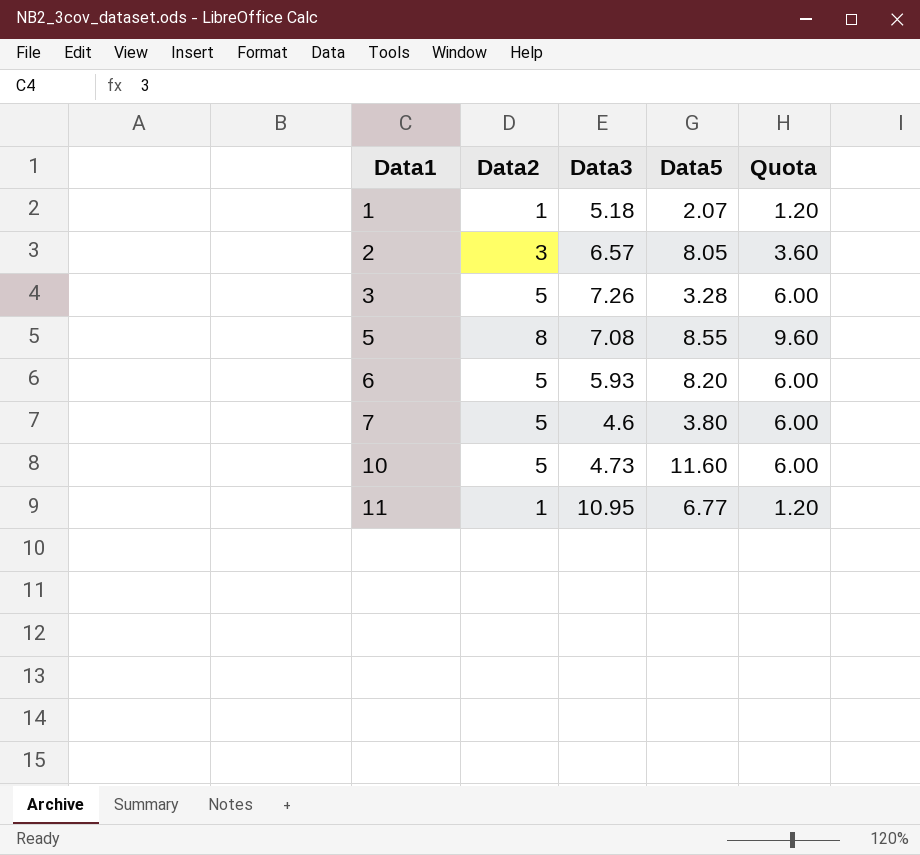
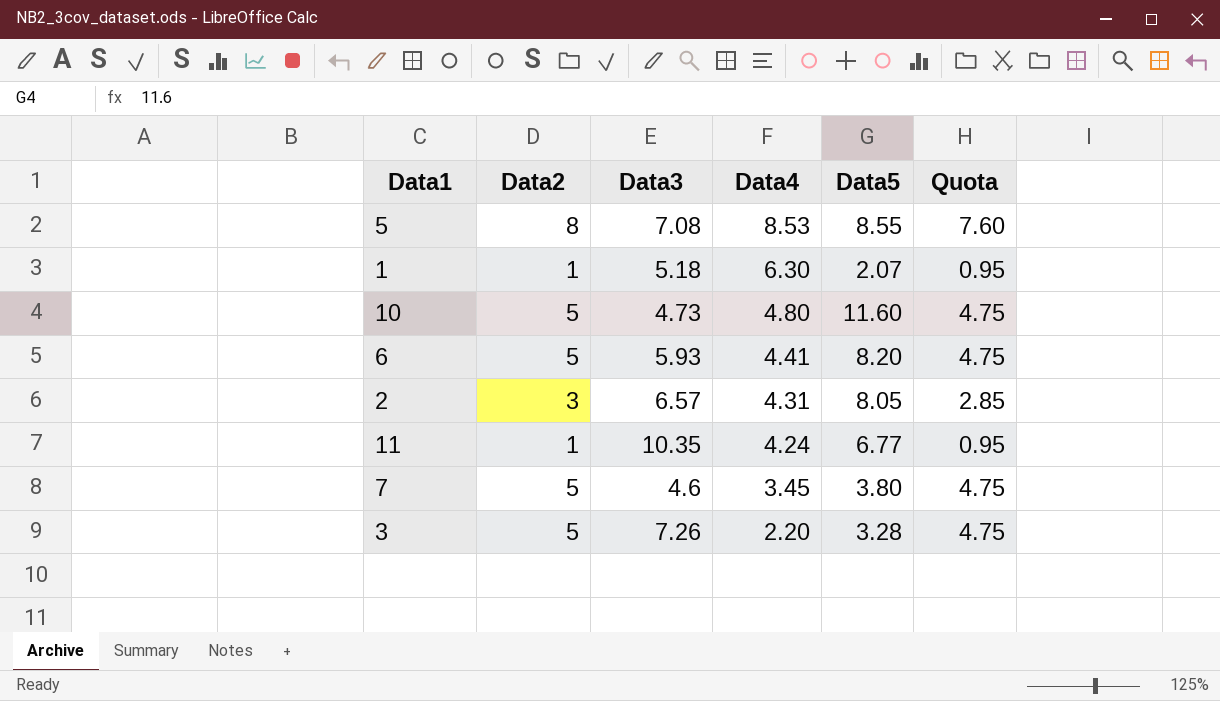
row order: Data1 ascending -> Data4 descending
column Data4 | position: none -> 4
column Quota | formula: [Data2] * 1.2 -> [Data2] * 0.95
11 | Data3: 10.95 -> 10.35

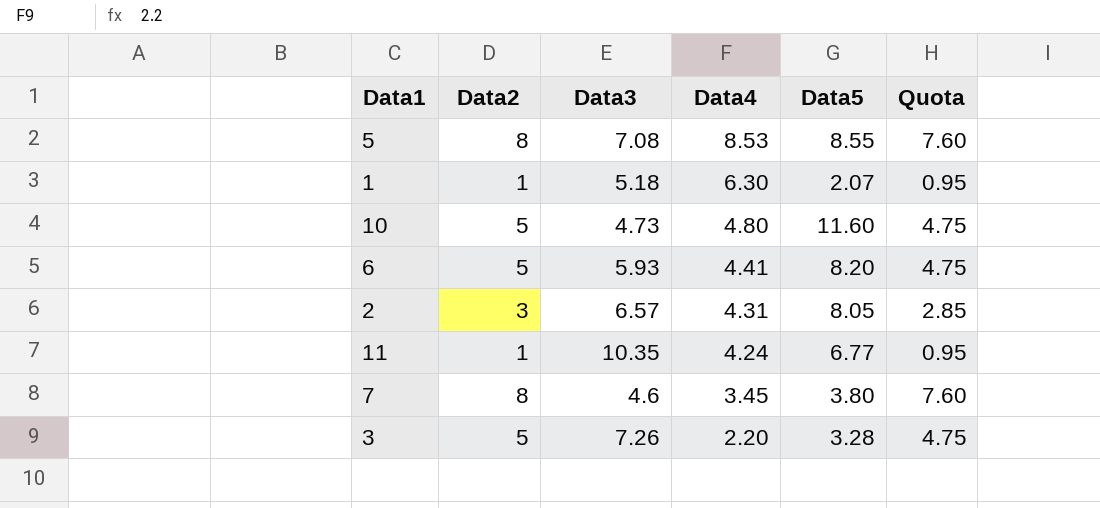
7 | Data2: 5 -> 8
7 | Quota: 4.75 -> 7.60

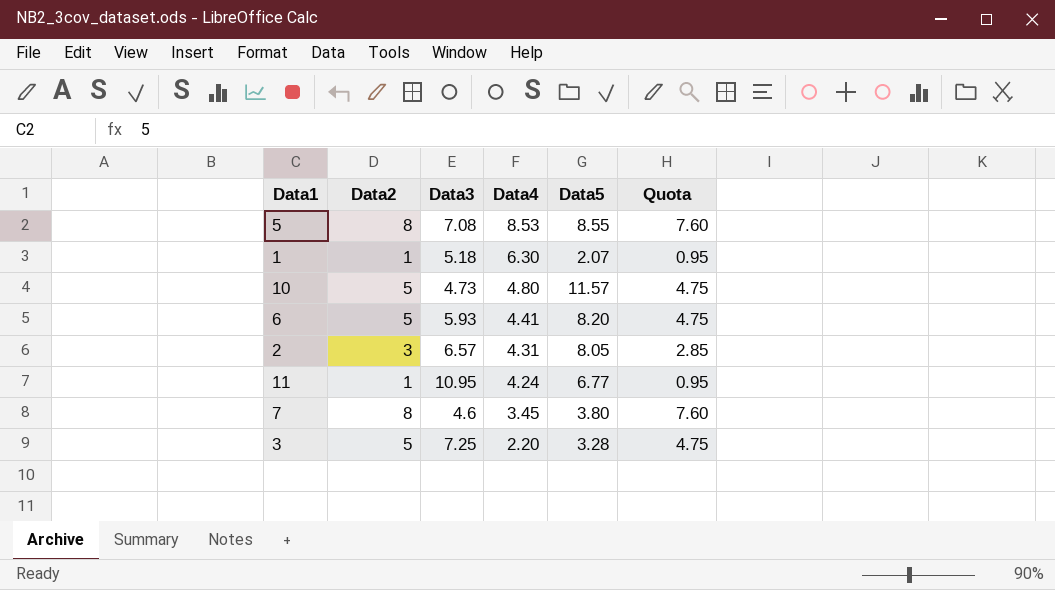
10 | Data5: 11.60 -> 11.57
11 | Data3: 10.35 -> 10.95
3 | Data3: 7.26 -> 7.25

